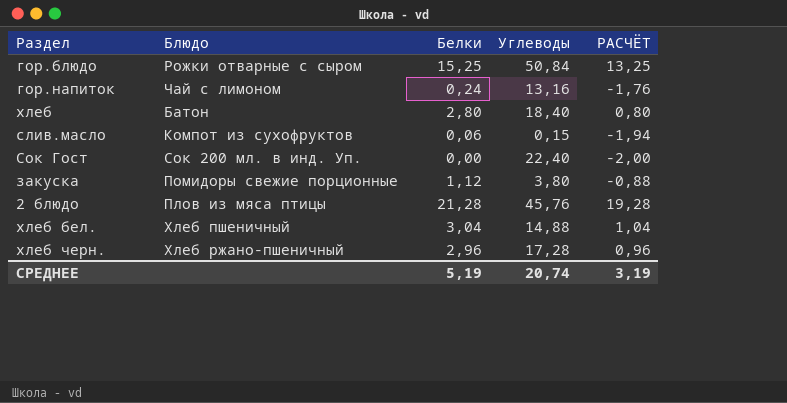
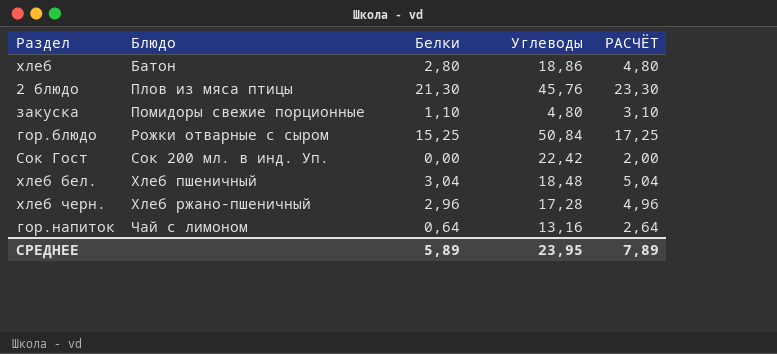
row order: none -> Блюдо ascending
column РАСЧЁТ | formula: [Белки] - 2 -> [Белки] + 2
row слив.масло: Компот из сухофруктов | 0,06 | 0,15 | -1,94 -> none
хлеб | Углеводы: 18,40 -> 18,86
2 блюдо | Белки: 21,28 -> 21,30
закуска | Белки: 1,12 -> 1,10
закуска | Углеводы: 3,80 -> 4,80
Сок Гост | Углеводы: 22,40 -> 22,42
хлеб бел. | Углеводы: 14,88 -> 18,48
гор.напиток | Белки: 0,24 -> 0,64
СРЕДНЕЕ | Белки: 5,19 -> 5,89
СРЕДНЕЕ | Углеводы: 20,74 -> 23,95
СРЕДНЕЕ | РАСЧЁТ: 3,19 -> 7,89

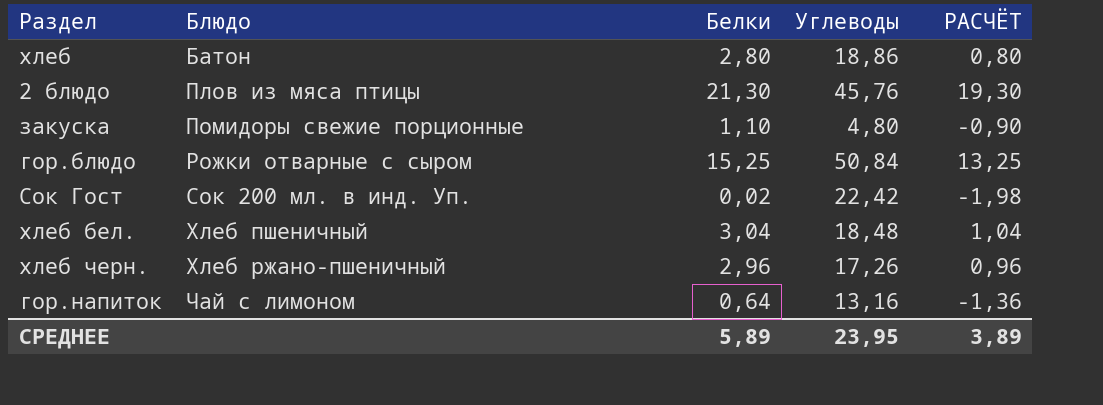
column РАСЧЁТ | formula: [Белки] + 2 -> [Белки] - 2
Сок Гост | Белки: 0,00 -> 0,02
хлеб черн. | Углеводы: 17,28 -> 17,26
СРЕДНЕЕ | РАСЧЁТ: 7,89 -> 3,89

